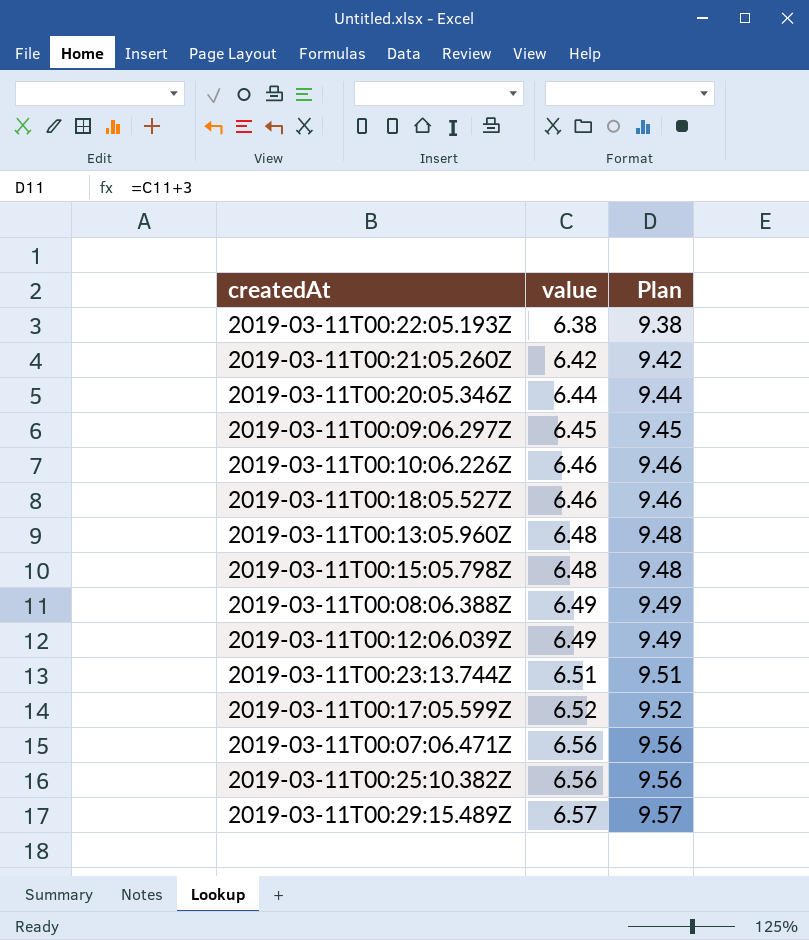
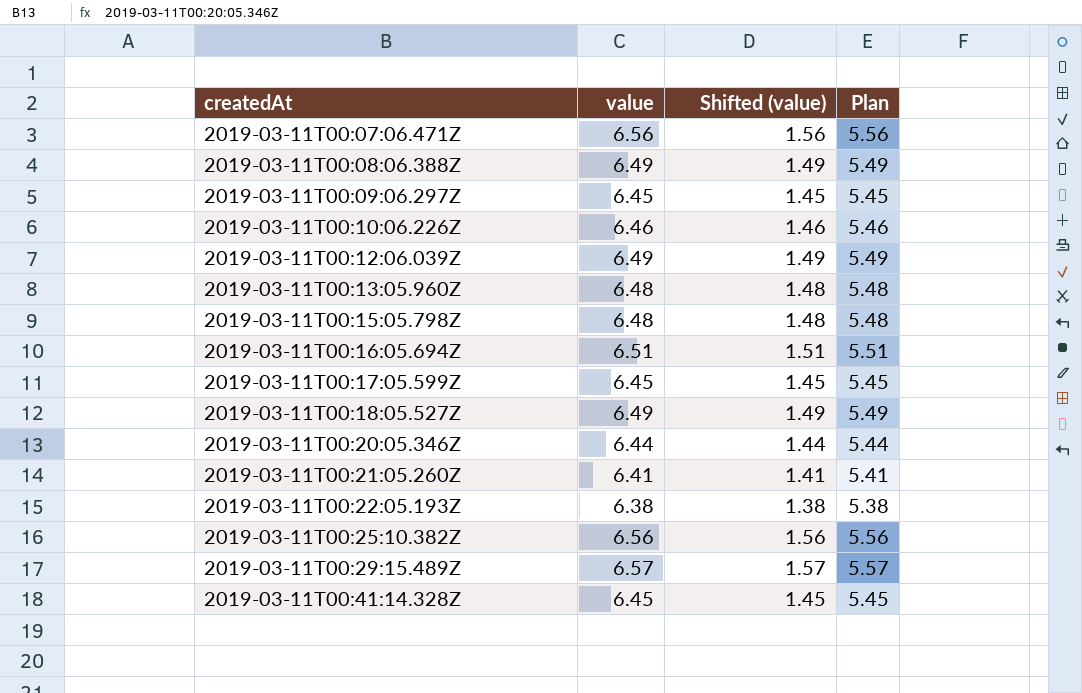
row order: value ascending -> createdAt ascending
column Shifted (value) | formula: none -> [value] - 5
column Plan | formula: [value] + 3 -> [value] - 1
row 2019-03-11T00:23:13.744Z: 6.51 | 9.51 -> none
row 2019-03-11T00:16:05.694Z: none -> 6.51 | 1.51 | 5.51
2019-03-11T00:17:05.599Z | value: 6.52 -> 6.45
2019-03-11T00:18:05.527Z | value: 6.46 -> 6.49
2019-03-11T00:21:05.260Z | value: 6.42 -> 6.41
row 2019-03-11T00:41:14.328Z: none -> 6.45 | 1.45 | 5.45

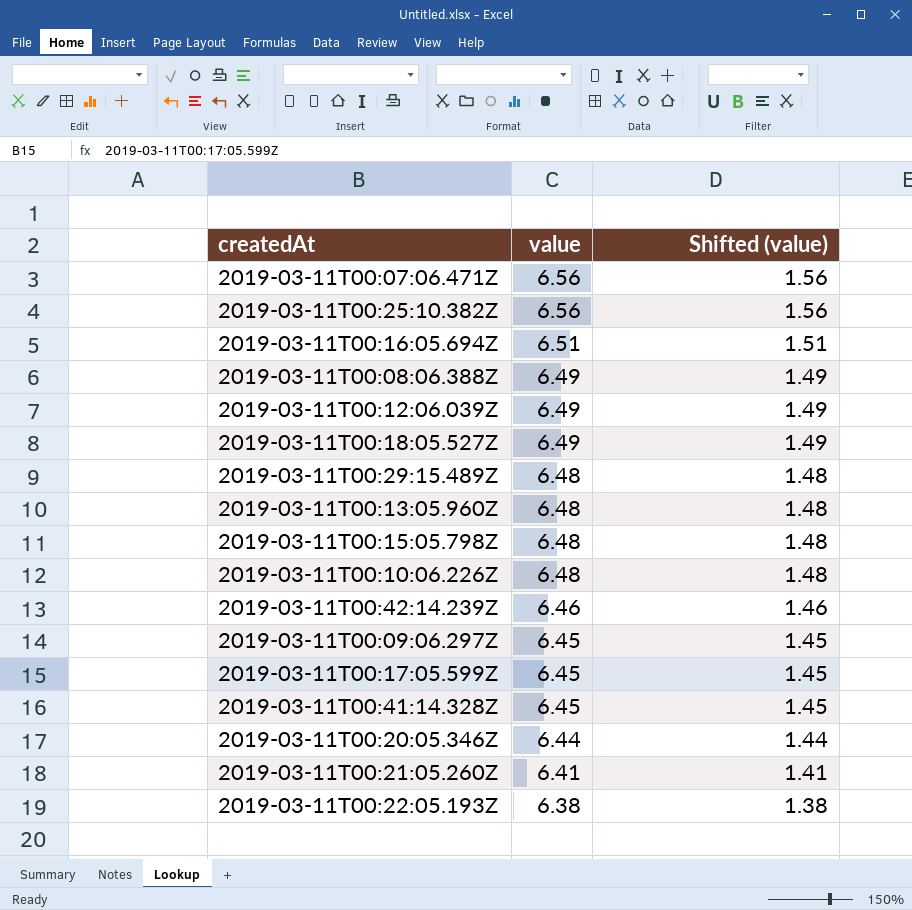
row order: createdAt ascending -> value descending
column Plan | formula: [value] - 1 -> none
2019-03-11T00:29:15.489Z | value: 6.57 -> 6.48
2019-03-11T00:29:15.489Z | Shifted (value): 1.57 -> 1.48
2019-03-11T00:10:06.226Z | value: 6.46 -> 6.48
2019-03-11T00:10:06.226Z | Shifted (value): 1.46 -> 1.48
row 2019-03-11T00:42:14.239Z: none -> 6.46 | 1.46

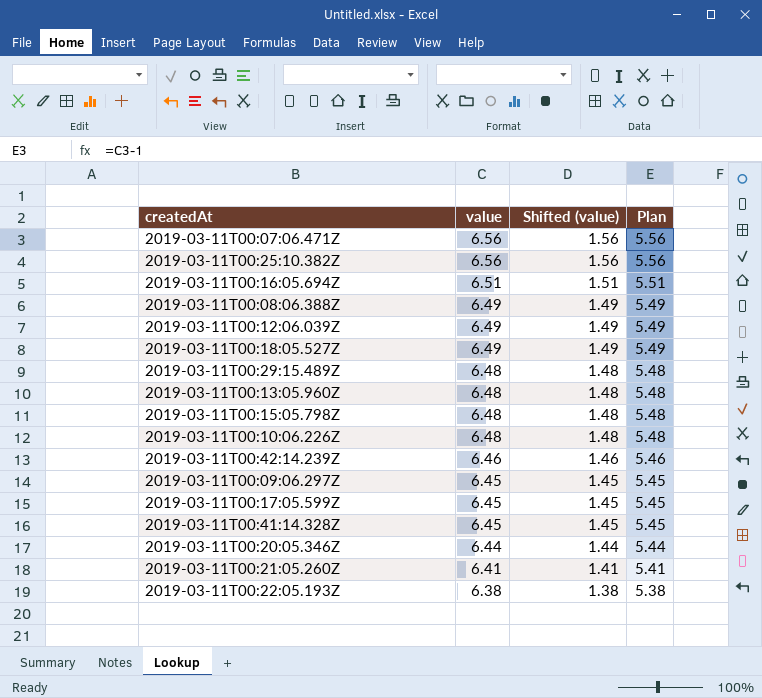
column Plan | formula: none -> [value] - 1

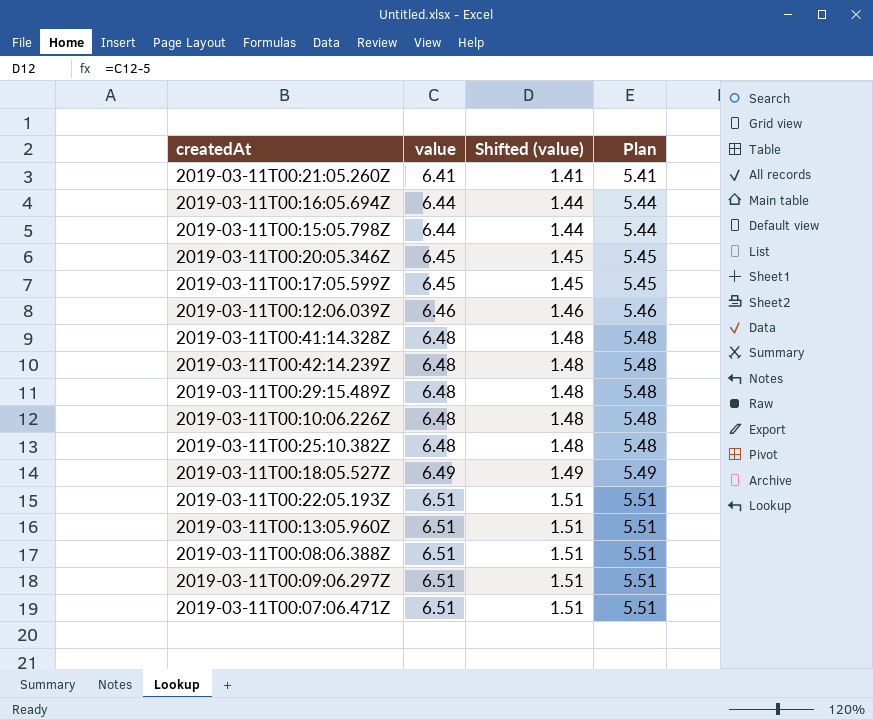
row order: value descending -> value ascending
2019-03-11T00:16:05.694Z | value: 6.51 -> 6.44
2019-03-11T00:16:05.694Z | Shifted (value): 1.51 -> 1.44
2019-03-11T00:16:05.694Z | Plan: 5.51 -> 5.44
2019-03-11T00:15:05.798Z | value: 6.48 -> 6.44
2019-03-11T00:15:05.798Z | Shifted (value): 1.48 -> 1.44
2019-03-11T00:15:05.798Z | Plan: 5.48 -> 5.44
2019-03-11T00:20:05.346Z | value: 6.44 -> 6.45
2019-03-11T00:20:05.346Z | Shifted (value): 1.44 -> 1.45
2019-03-11T00:20:05.346Z | Plan: 5.44 -> 5.45
2019-03-11T00:12:06.039Z | value: 6.49 -> 6.46
2019-03-11T00:12:06.039Z | Shifted (value): 1.49 -> 1.46
2019-03-11T00:12:06.039Z | Plan: 5.49 -> 5.46
2019-03-11T00:41:14.328Z | value: 6.45 -> 6.48
2019-03-11T00:41:14.328Z | Shifted (value): 1.45 -> 1.48
2019-03-11T00:41:14.328Z | Plan: 5.45 -> 5.48
2019-03-11T00:42:14.239Z | value: 6.46 -> 6.48
2019-03-11T00:42:14.239Z | Shifted (value): 1.46 -> 1.48
2019-03-11T00:42:14.239Z | Plan: 5.46 -> 5.48
2019-03-11T00:25:10.382Z | value: 6.56 -> 6.48
2019-03-11T00:25:10.382Z | Shifted (value): 1.56 -> 1.48
2019-03-11T00:25:10.382Z | Plan: 5.56 -> 5.48
2019-03-11T00:22:05.193Z | value: 6.38 -> 6.51
2019-03-11T00:22:05.193Z | Shifted (value): 1.38 -> 1.51
2019-03-11T00:22:05.193Z | Plan: 5.38 -> 5.51
2019-03-11T00:13:05.960Z | value: 6.48 -> 6.51
2019-03-11T00:13:05.960Z | Shifted (value): 1.48 -> 1.51
2019-03-11T00:13:05.960Z | Plan: 5.48 -> 5.51
2019-03-11T00:08:06.388Z | value: 6.49 -> 6.51
2019-03-11T00:08:06.388Z | Shifted (value): 1.49 -> 1.51
2019-03-11T00:08:06.388Z | Plan: 5.49 -> 5.51
2019-03-11T00:09:06.297Z | value: 6.45 -> 6.51
2019-03-11T00:09:06.297Z | Shifted (value): 1.45 -> 1.51
2019-03-11T00:09:06.297Z | Plan: 5.45 -> 5.51
2019-03-11T00:07:06.471Z | value: 6.56 -> 6.51
2019-03-11T00:07:06.471Z | Shifted (value): 1.56 -> 1.51
2019-03-11T00:07:06.471Z | Plan: 5.56 -> 5.51

